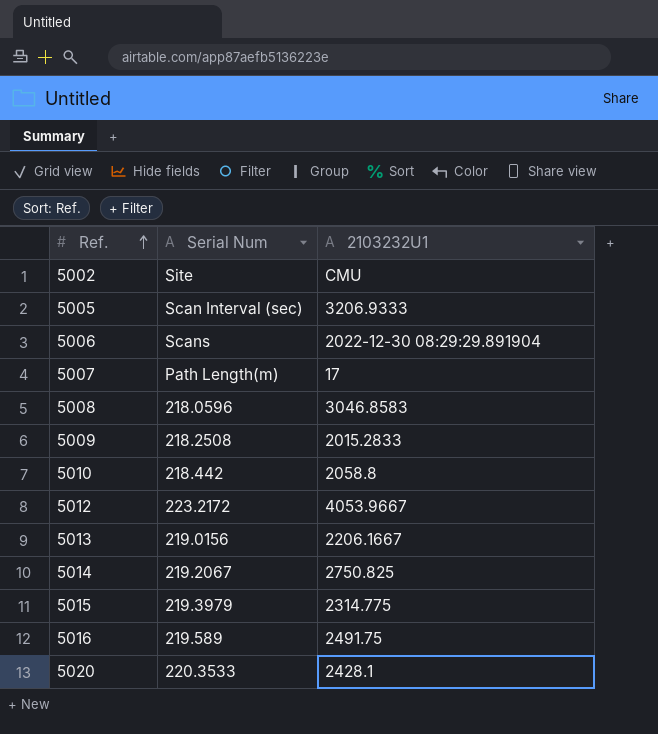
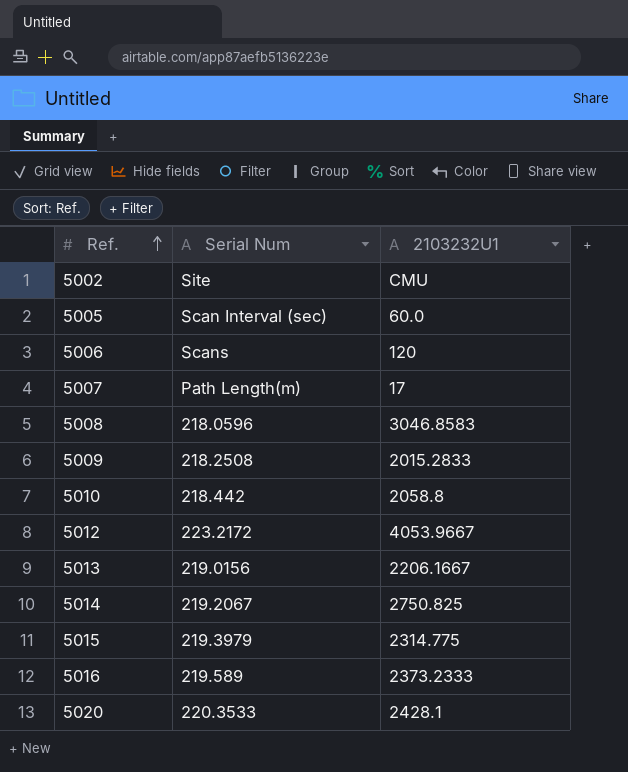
5005 | 2103232U1: 3206.9333 -> 60.0
5006 | 2103232U1: 2022-12-30 08:29:29.891904 -> 120
5016 | 2103232U1: 2491.75 -> 2373.2333

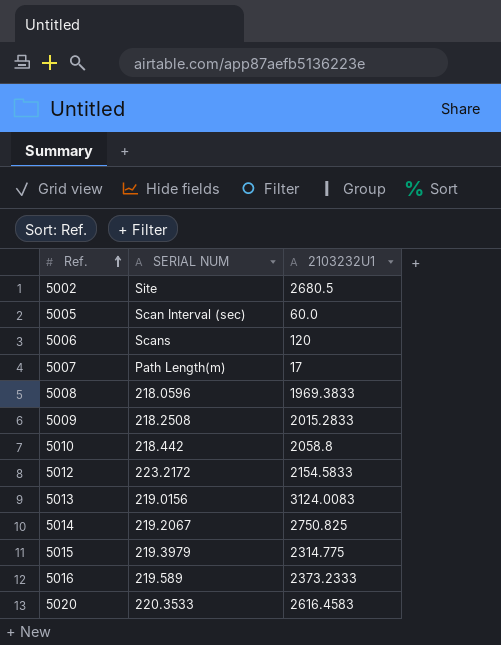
column name: Serial Num -> SERIAL NUM
5002 | 2103232U1: CMU -> 2680.5
5008 | 2103232U1: 3046.8583 -> 1969.3833
5012 | 2103232U1: 4053.9667 -> 2154.5833
5013 | 2103232U1: 2206.1667 -> 3124.0083
5020 | 2103232U1: 2428.1 -> 2616.4583

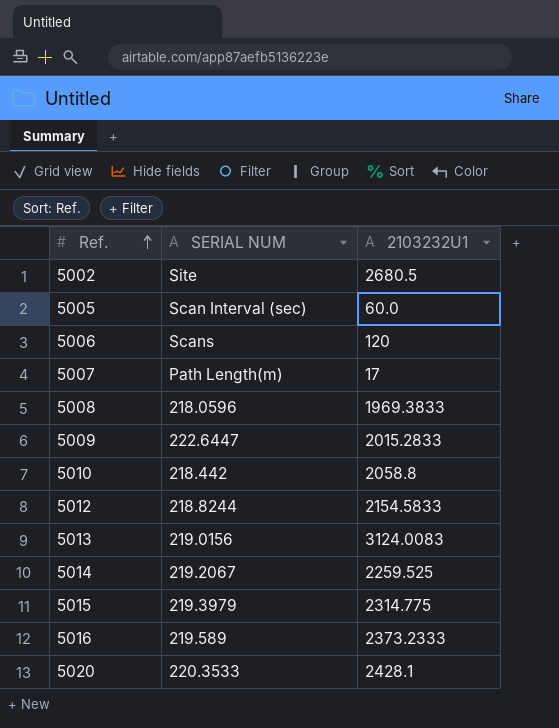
5009 | SERIAL NUM: 218.2508 -> 222.6447
5012 | SERIAL NUM: 223.2172 -> 218.8244
5014 | 2103232U1: 2750.825 -> 2259.525
5020 | 2103232U1: 2616.4583 -> 2428.1

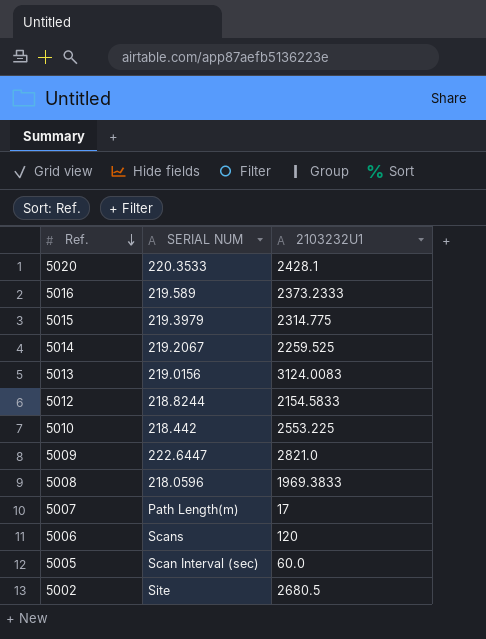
row order: Ref. ascending -> Ref. descending
5010 | 2103232U1: 2058.8 -> 2553.225
5009 | 2103232U1: 2015.2833 -> 2821.0

